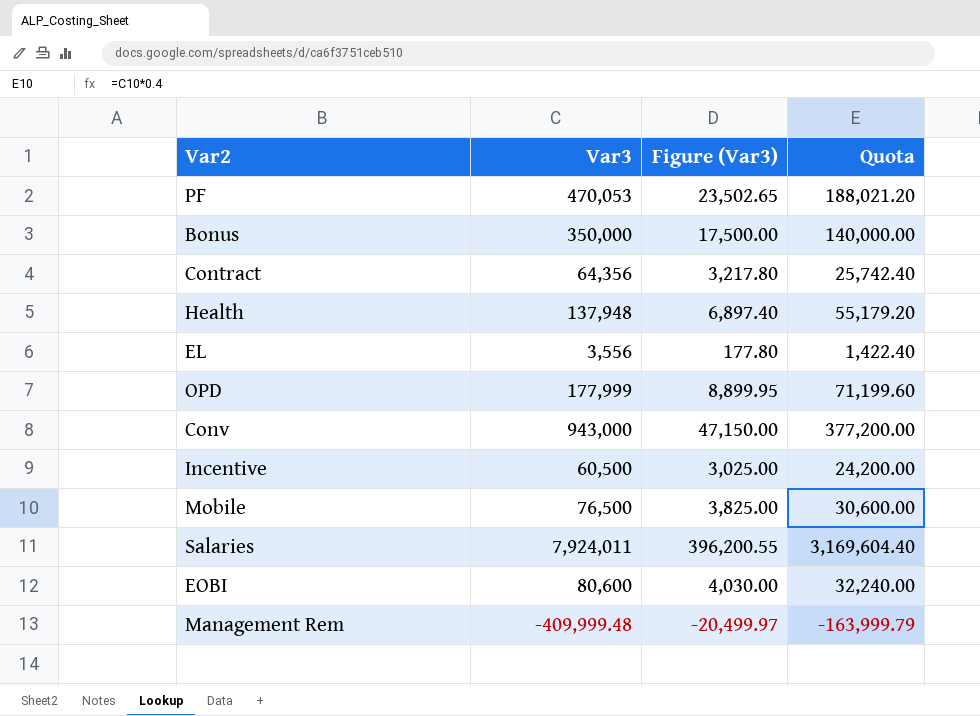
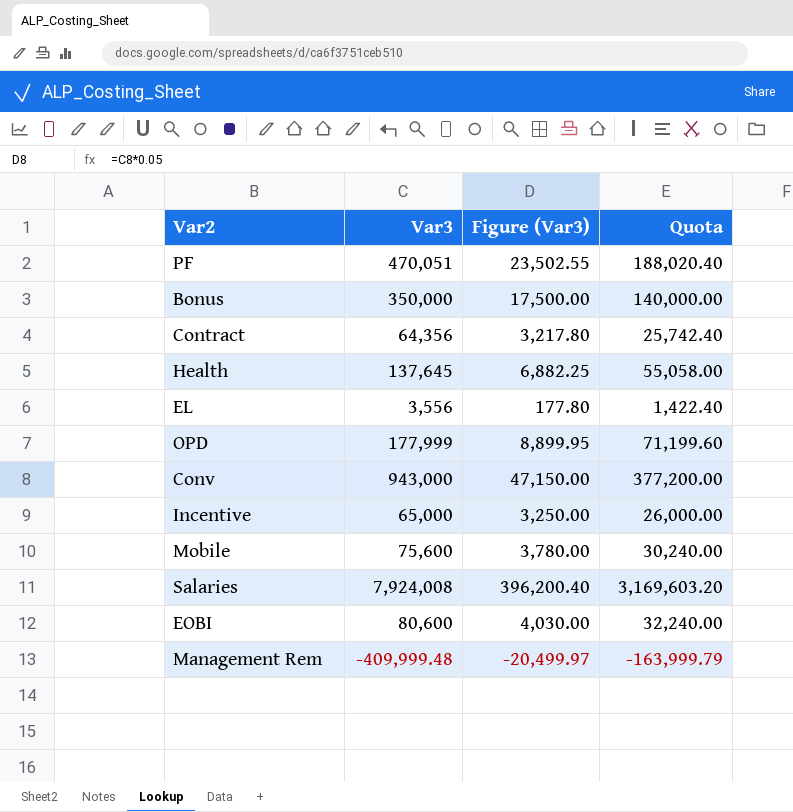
PF | Var3: 470,053 -> 470,051
PF | Figure (Var3): 23,502.65 -> 23,502.55
PF | Quota: 188,021.20 -> 188,020.40
Health | Var3: 137,948 -> 137,645
Health | Figure (Var3): 6,897.40 -> 6,882.25
Health | Quota: 55,179.20 -> 55,058.00
Incentive | Var3: 60,500 -> 65,000
Incentive | Figure (Var3): 3,025.00 -> 3,250.00
Incentive | Quota: 24,200.00 -> 26,000.00
Mobile | Var3: 76,500 -> 75,600
Mobile | Figure (Var3): 3,825.00 -> 3,780.00
Mobile | Quota: 30,600.00 -> 30,240.00
Salaries | Var3: 7,924,011 -> 7,924,008
Salaries | Figure (Var3): 396,200.55 -> 396,200.40
Salaries | Quota: 3,169,604.40 -> 3,169,603.20

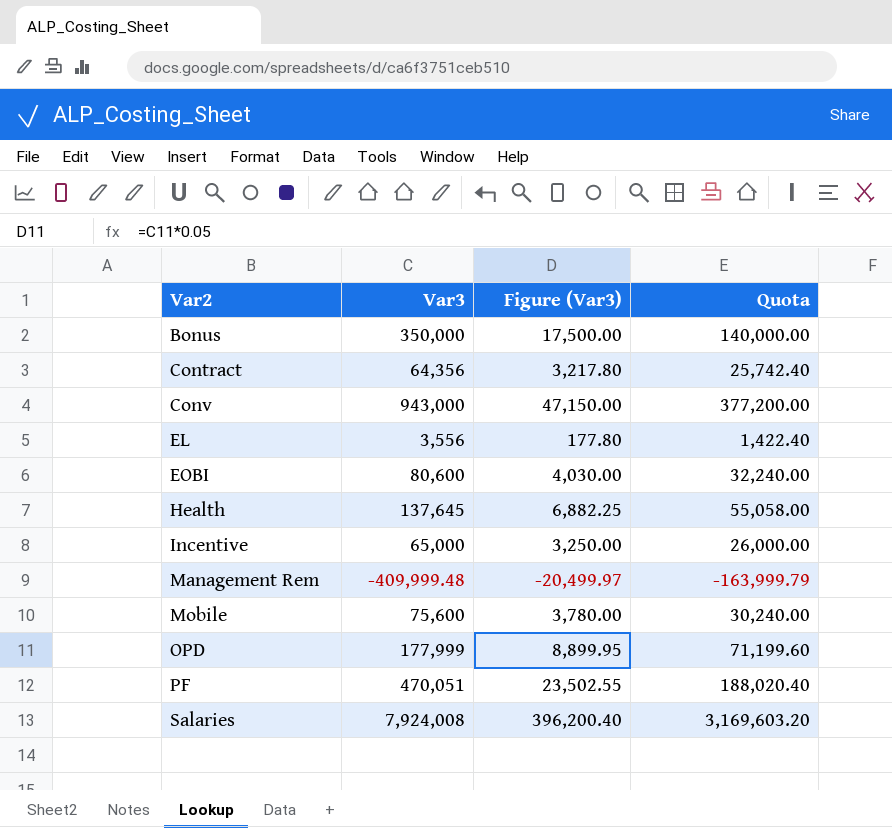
row order: none -> Var2 ascending

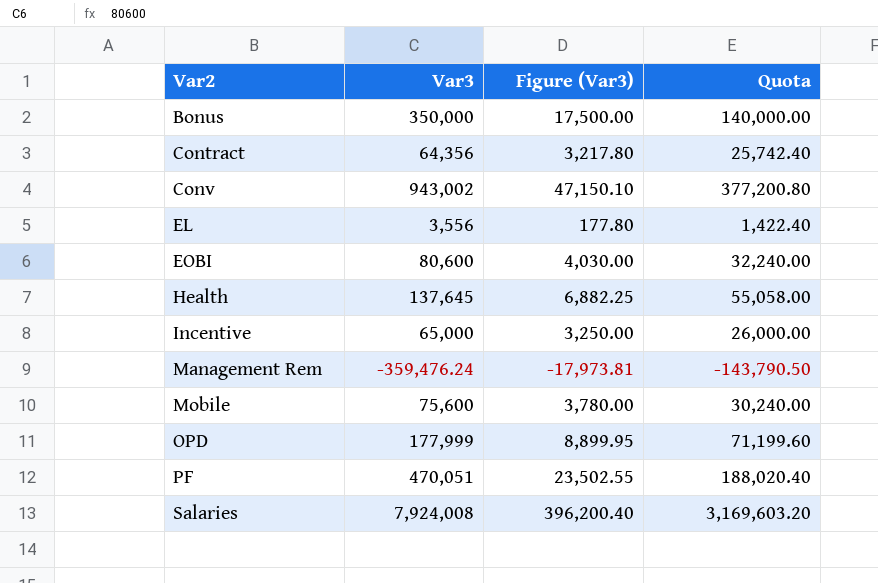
Conv | Var3: 943,000 -> 943,002
Conv | Figure (Var3): 47,150.00 -> 47,150.10
Conv | Quota: 377,200.00 -> 377,200.80
Management Rem | Var3: -409,999.48 -> -359,476.24
Management Rem | Figure (Var3): -20,499.97 -> -17,973.81
Management Rem | Quota: -163,999.79 -> -143,790.50

